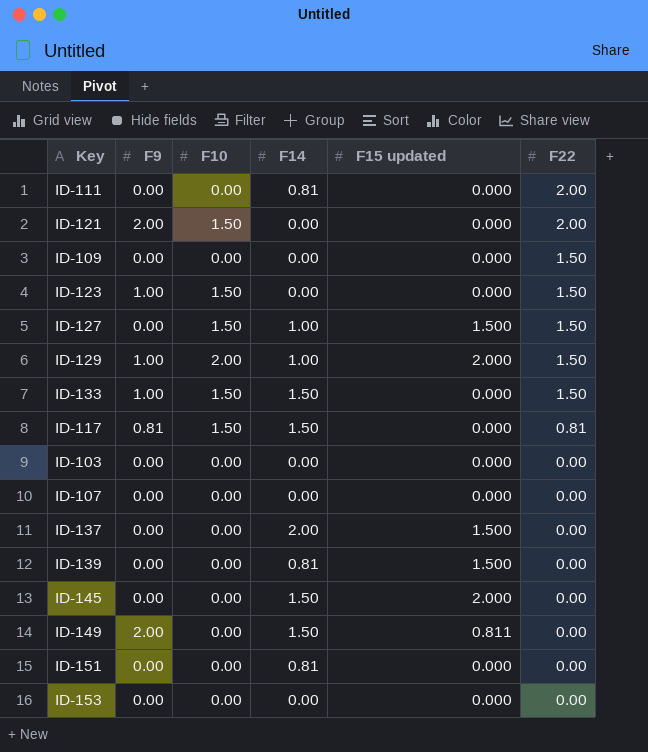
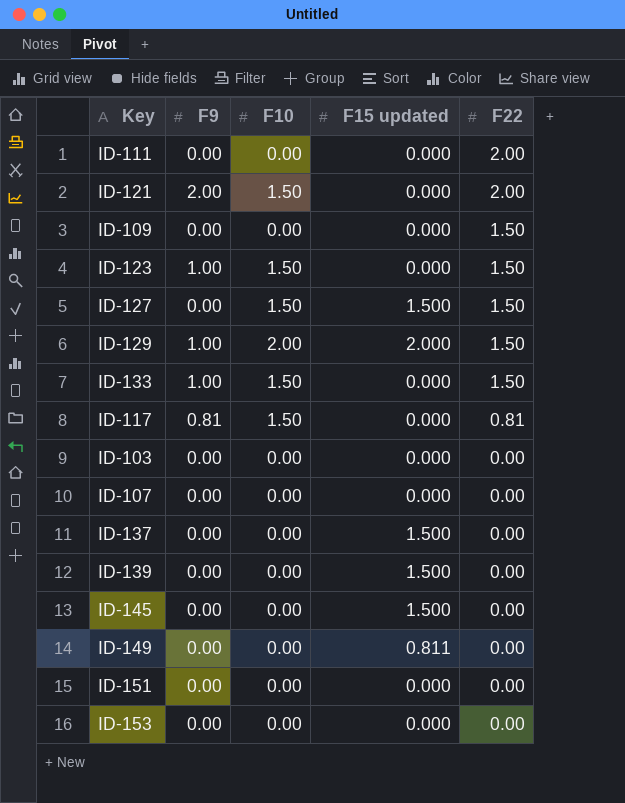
column F14 | position: 4 -> none
ID-145 | F15 updated: 2.000 -> 1.500
ID-149 | F9: 2.00 -> 0.00

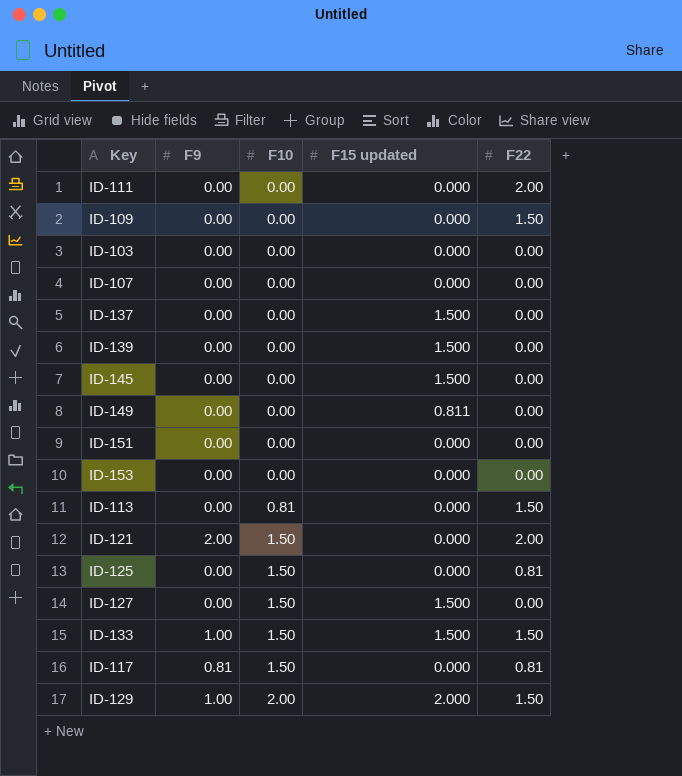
row order: F22 descending -> F10 ascending
row ID-123: 1.00 | 1.50 | 0.000 | 1.50 -> none
row ID-113: none -> 0.00 | 0.81 | 0.000 | 1.50
row ID-125: none -> 0.00 | 1.50 | 0.000 | 0.81
ID-127 | F22: 1.50 -> 0.00
ID-133 | F15 updated: 0.000 -> 1.500

